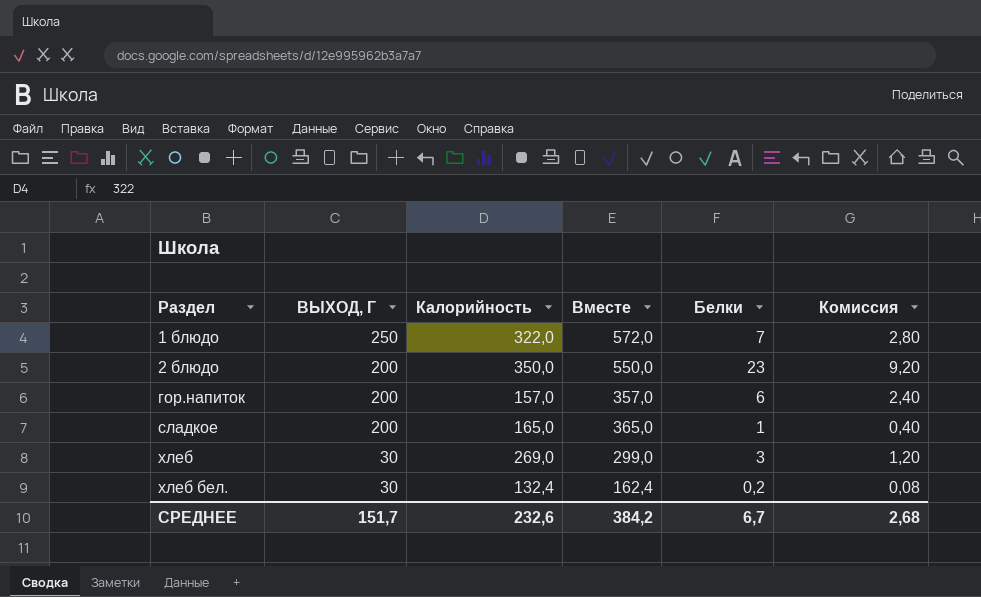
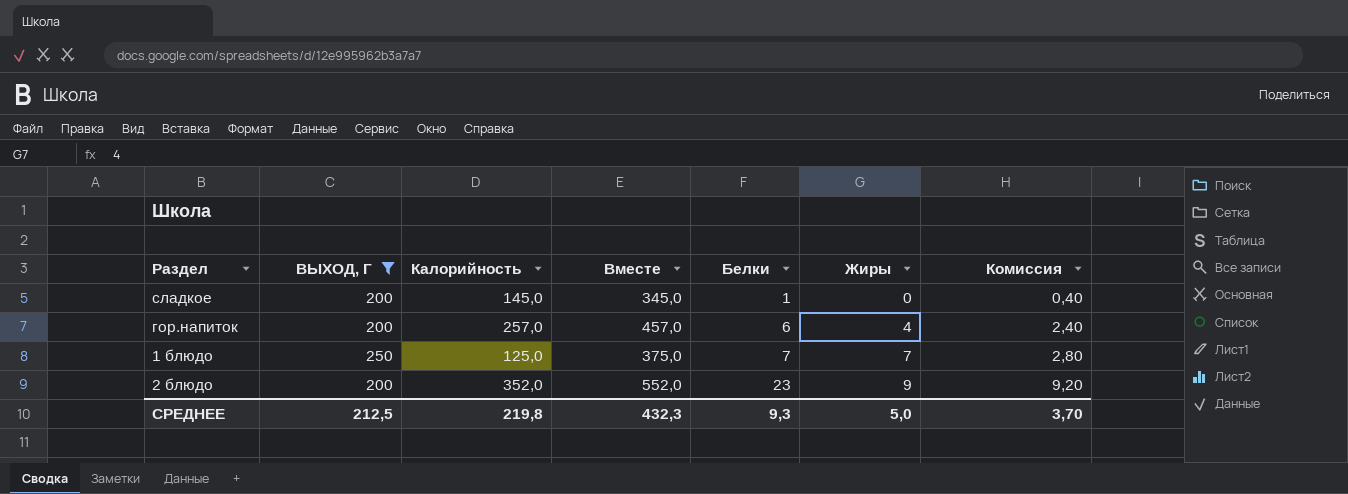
filter: none -> ВЫХОД, Г != 30
row order: Раздел ascending -> Белки ascending
column Жиры | position: none -> 6
сладкое | Калорийность: 165,0 -> 145,0
сладкое | Вместе: 365,0 -> 345,0
гор.напиток | Калорийность: 157,0 -> 257,0
гор.напиток | Вместе: 357,0 -> 457,0
1 блюдо | Калорийность: 322,0 -> 125,0
1 блюдо | Вместе: 572,0 -> 375,0
2 блюдо | Калорийность: 350,0 -> 352,0
2 блюдо | Вместе: 550,0 -> 552,0
СРЕДНЕЕ | ВЫХОД, Г: 151,7 -> 212,5
СРЕДНЕЕ | Калорийность: 232,6 -> 219,8
СРЕДНЕЕ | Вместе: 384,2 -> 432,3
СРЕДНЕЕ | Белки: 6,7 -> 9,3
СРЕДНЕЕ | Комиссия: 2,68 -> 3,70

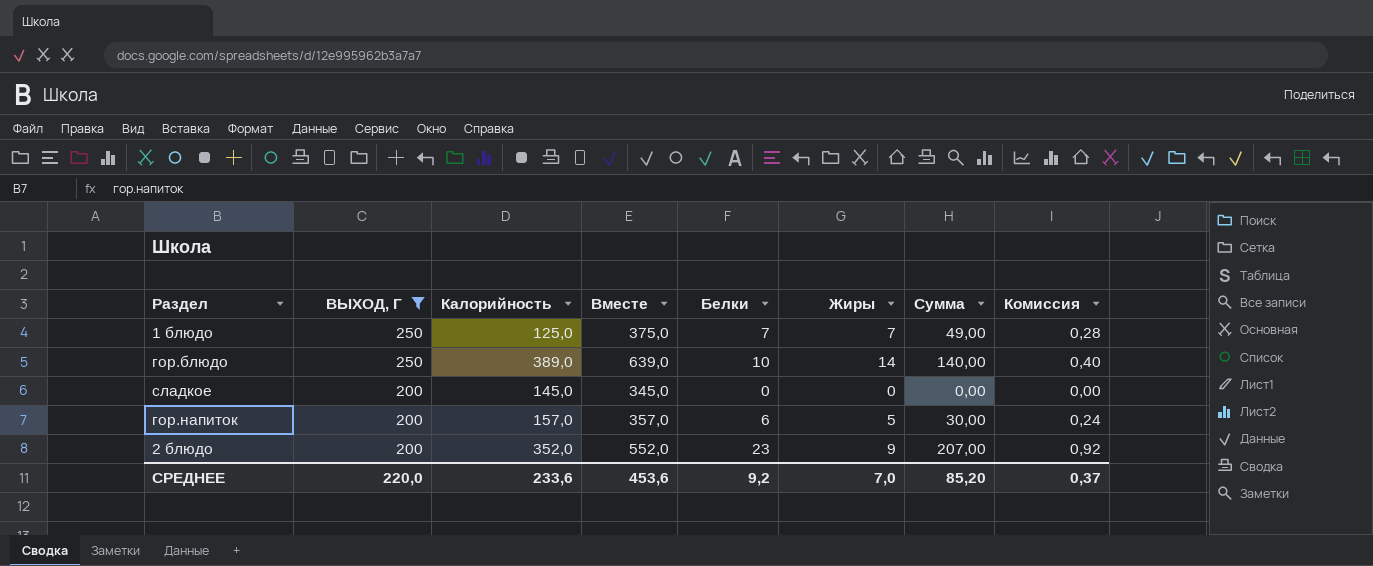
row order: Белки ascending -> ВЫХОД, Г descending
column Сумма | formula: none -> [Белки] * [Жиры]
column Комиссия | formula: [Белки] * 0,4 -> [Белки] * 0,04
row гор.блюдо: none -> 250 | 389,0 | 639,0 | 10 | 14 | 140,00 | 0,40
сладкое | Белки: 1 -> 0
гор.напиток | Калорийность: 257,0 -> 157,0
гор.напиток | Вместе: 457,0 -> 357,0
гор.напиток | Жиры: 4 -> 5
СРЕДНЕЕ | ВЫХОД, Г: 212,5 -> 220,0
СРЕДНЕЕ | Калорийность: 219,8 -> 233,6
СРЕДНЕЕ | Вместе: 432,3 -> 453,6
СРЕДНЕЕ | Белки: 9,3 -> 9,2
СРЕДНЕЕ | Жиры: 5,0 -> 7,0
СРЕДНЕЕ | Комиссия: 3,70 -> 0,37

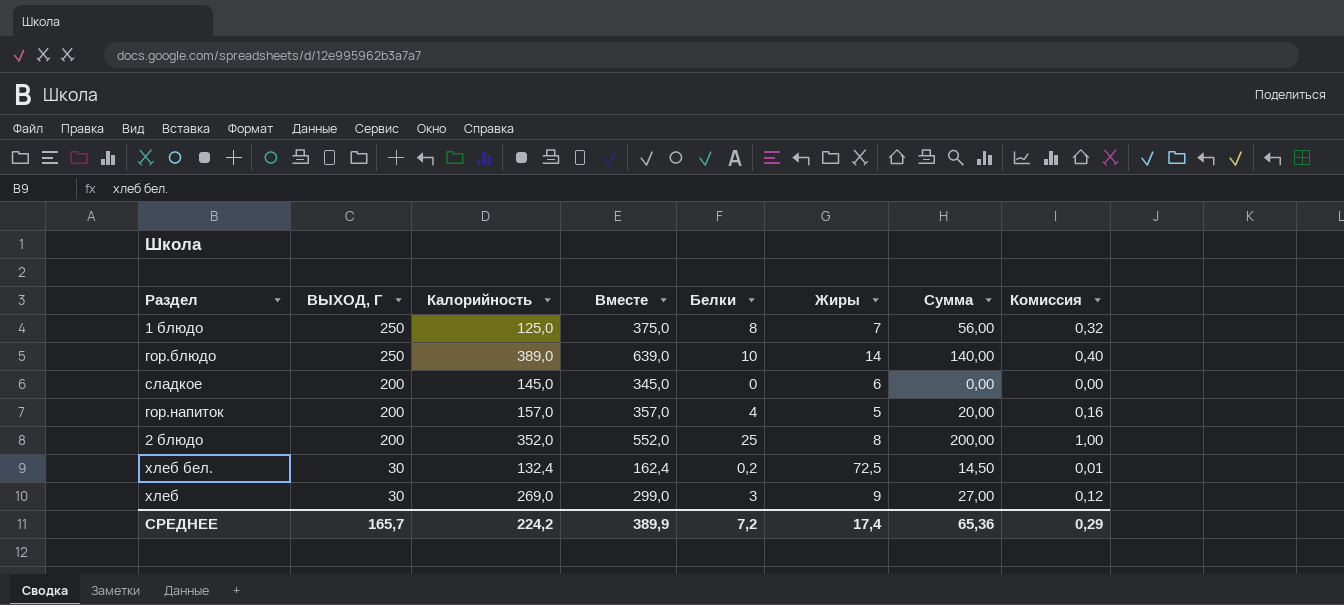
filter: ВЫХОД, Г != 30 -> none
1 блюдо | Белки: 7 -> 8
1 блюдо | Сумма: 49,00 -> 56,00
1 блюдо | Комиссия: 0,28 -> 0,32
сладкое | Жиры: 0 -> 6
гор.напиток | Белки: 6 -> 4
гор.напиток | Сумма: 30,00 -> 20,00
гор.напиток | Комиссия: 0,24 -> 0,16
2 блюдо | Белки: 23 -> 25
2 блюдо | Жиры: 9 -> 8
2 блюдо | Сумма: 207,00 -> 200,00
2 блюдо | Комиссия: 0,92 -> 1,00
СРЕДНЕЕ | ВЫХОД, Г: 220,0 -> 165,7
СРЕДНЕЕ | Калорийность: 233,6 -> 224,2
СРЕДНЕЕ | Вместе: 453,6 -> 389,9
СРЕДНЕЕ | Белки: 9,2 -> 7,2
СРЕДНЕЕ | Жиры: 7,0 -> 17,4
СРЕДНЕЕ | Сумма: 85,20 -> 65,36
СРЕДНЕЕ | Комиссия: 0,37 -> 0,29

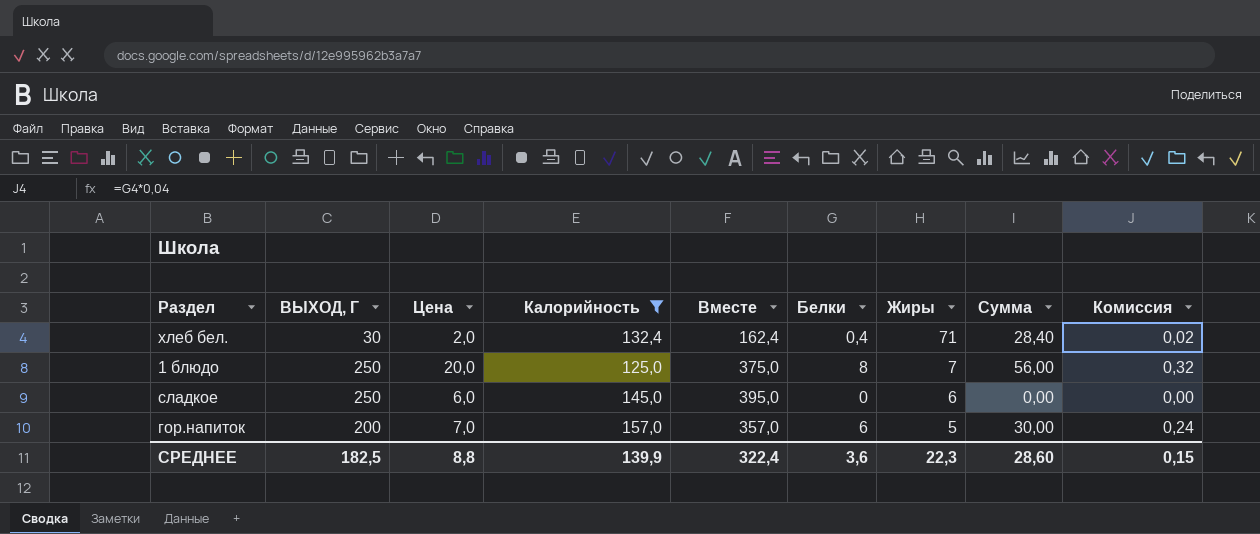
filter: none -> Калорийность <= 157,0
row order: ВЫХОД, Г descending -> Жиры descending
column Цена | position: none -> 3
хлеб бел. | Белки: 0,2 -> 0,4
хлеб бел. | Жиры: 72,5 -> 71
хлеб бел. | Сумма: 14,50 -> 28,40
хлеб бел. | Комиссия: 0,01 -> 0,02
сладкое | ВЫХОД, Г: 200 -> 250
сладкое | Вместе: 345,0 -> 395,0
гор.напиток | Белки: 4 -> 6
гор.напиток | Сумма: 20,00 -> 30,00
гор.напиток | Комиссия: 0,16 -> 0,24
СРЕДНЕЕ | ВЫХОД, Г: 165,7 -> 182,5
СРЕДНЕЕ | Калорийность: 224,2 -> 139,9
СРЕДНЕЕ | Вместе: 389,9 -> 322,4
СРЕДНЕЕ | Белки: 7,2 -> 3,6
СРЕДНЕЕ | Жиры: 17,4 -> 22,3
СРЕДНЕЕ | Сумма: 65,36 -> 28,60
СРЕДНЕЕ | Комиссия: 0,29 -> 0,15

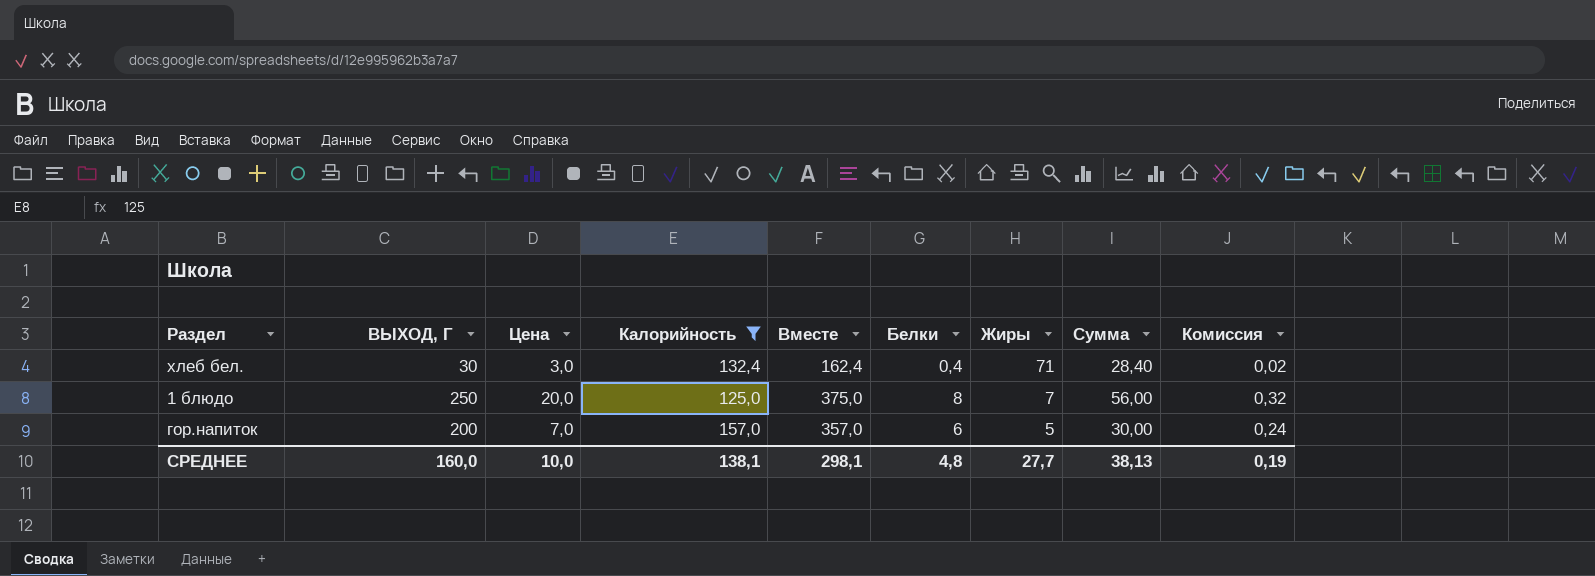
row сладкое: 250 | 6,0 | 145,0 | 395,0 | 0 | 6 | 0,00 | 0,00 -> none
хлеб бел. | Цена: 2,0 -> 3,0
СРЕДНЕЕ | ВЫХОД, Г: 182,5 -> 160,0
СРЕДНЕЕ | Цена: 8,8 -> 10,0
СРЕДНЕЕ | Калорийность: 139,9 -> 138,1
СРЕДНЕЕ | Вместе: 322,4 -> 298,1
СРЕДНЕЕ | Белки: 3,6 -> 4,8
СРЕДНЕЕ | Жиры: 22,3 -> 27,7
СРЕДНЕЕ | Сумма: 28,60 -> 38,13
СРЕДНЕЕ | Комиссия: 0,15 -> 0,19

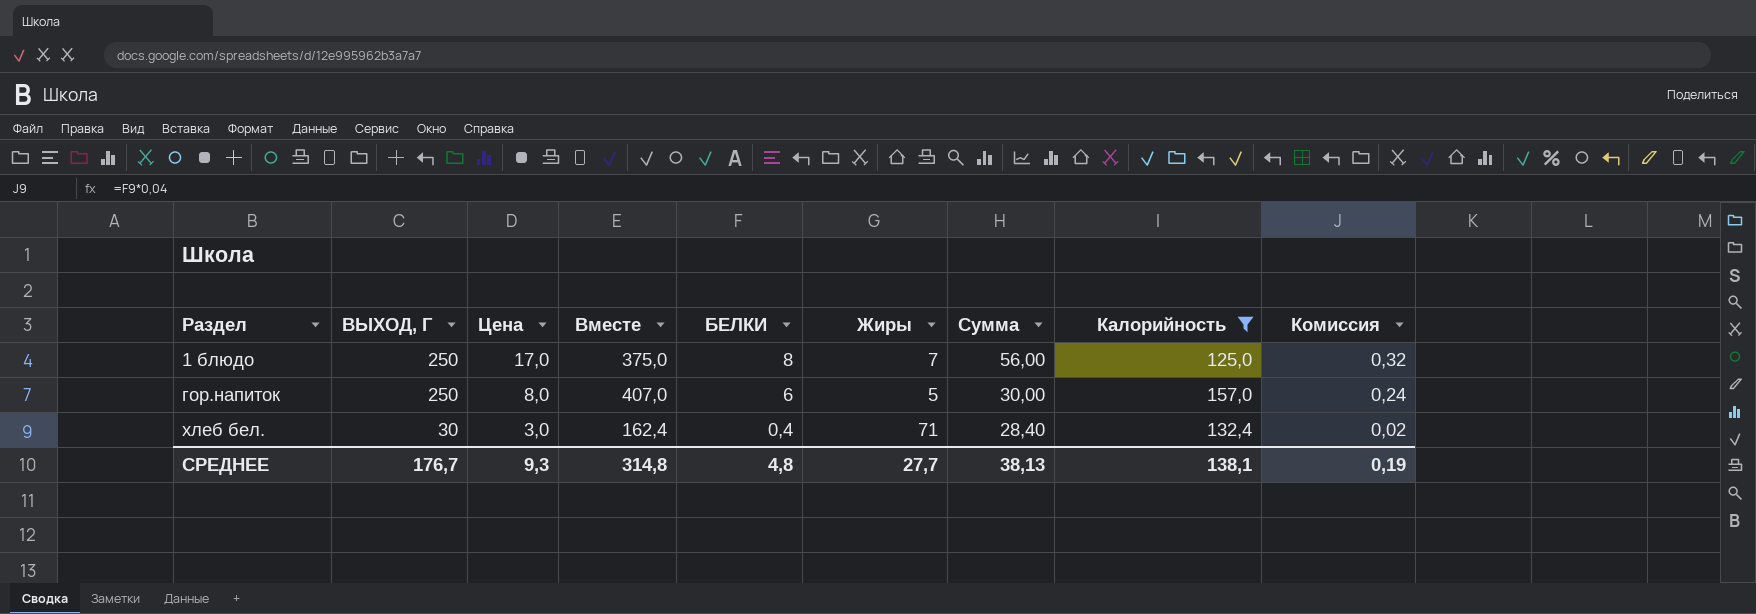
row order: Жиры descending -> Раздел ascending
column name: Белки -> БЕЛКИ
column Калорийность | position: 4 -> 8
1 блюдо | Цена: 20,0 -> 17,0
гор.напиток | ВЫХОД, Г: 200 -> 250
гор.напиток | Цена: 7,0 -> 8,0
гор.напиток | Вместе: 357,0 -> 407,0
СРЕДНЕЕ | ВЫХОД, Г: 160,0 -> 176,7
СРЕДНЕЕ | Цена: 10,0 -> 9,3
СРЕДНЕЕ | Вместе: 298,1 -> 314,8

